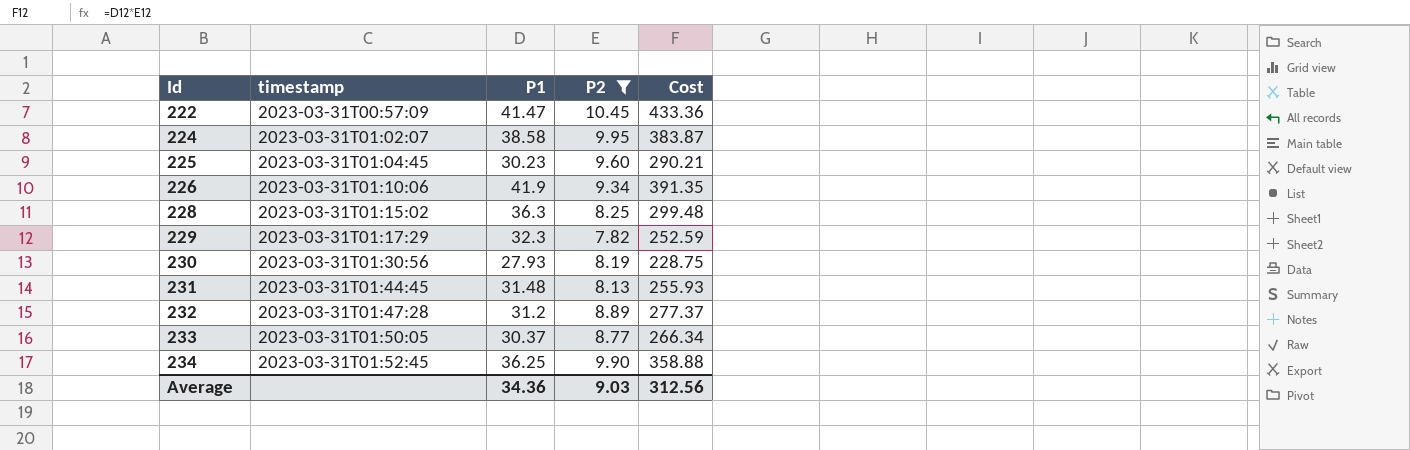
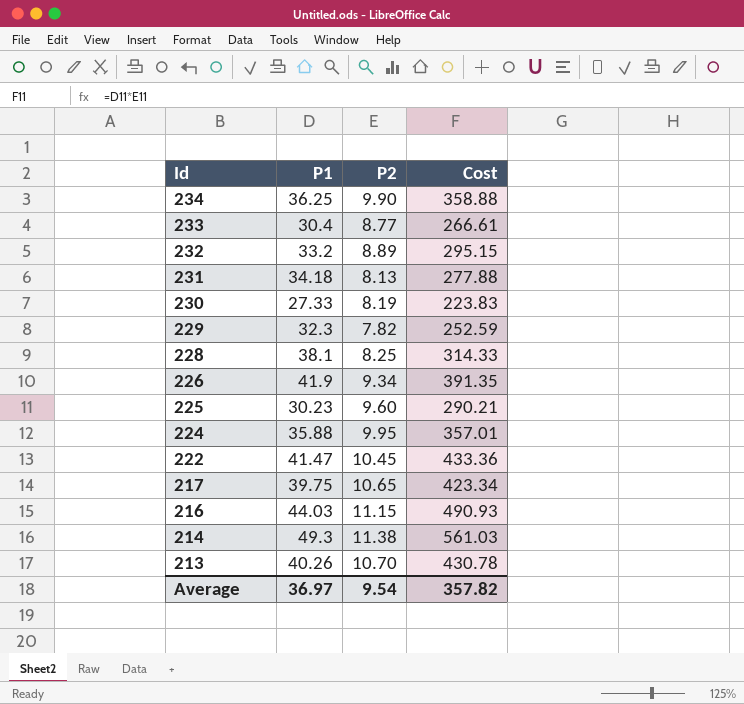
filter: P2 <= 10.45 -> none
row order: Id ascending -> Id descending
column timestamp | position: 2 -> none
233 | P1: 30.37 -> 30.4
233 | Cost: 266.34 -> 266.61
232 | P1: 31.2 -> 33.2
232 | Cost: 277.37 -> 295.15
231 | P1: 31.48 -> 34.18
231 | Cost: 255.93 -> 277.88
230 | P1: 27.93 -> 27.33
230 | Cost: 228.75 -> 223.83
228 | P1: 36.3 -> 38.1
228 | Cost: 299.48 -> 314.33
224 | P1: 38.58 -> 35.88
224 | Cost: 383.87 -> 357.01
Average | P1: 34.36 -> 36.97
Average | P2: 9.03 -> 9.54
Average | Cost: 312.56 -> 357.82

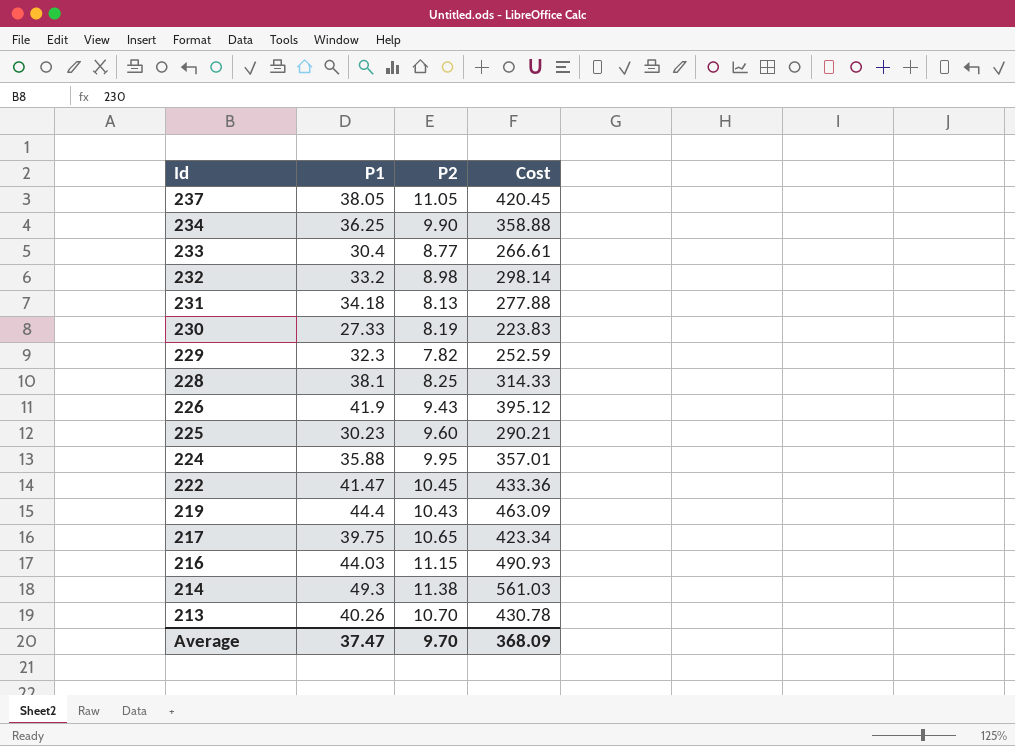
row 237: none -> 38.05 | 11.05 | 420.45
232 | P2: 8.89 -> 8.98
232 | Cost: 295.15 -> 298.14
226 | P2: 9.34 -> 9.43
226 | Cost: 391.35 -> 395.12
row 219: none -> 44.4 | 10.43 | 463.09
Average | P1: 36.97 -> 37.47
Average | P2: 9.54 -> 9.70
Average | Cost: 357.82 -> 368.09

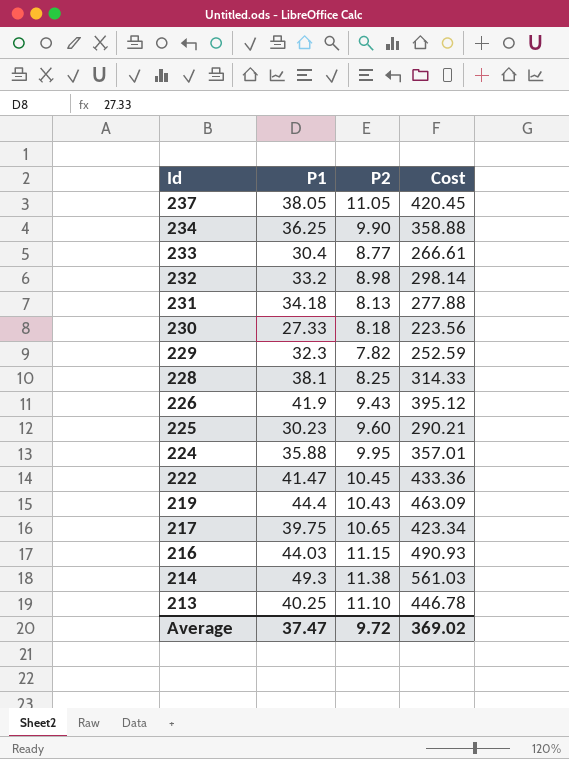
230 | P2: 8.19 -> 8.18
230 | Cost: 223.83 -> 223.56
213 | P1: 40.26 -> 40.25
213 | P2: 10.70 -> 11.10
213 | Cost: 430.78 -> 446.78
Average | P2: 9.70 -> 9.72
Average | Cost: 368.09 -> 369.02

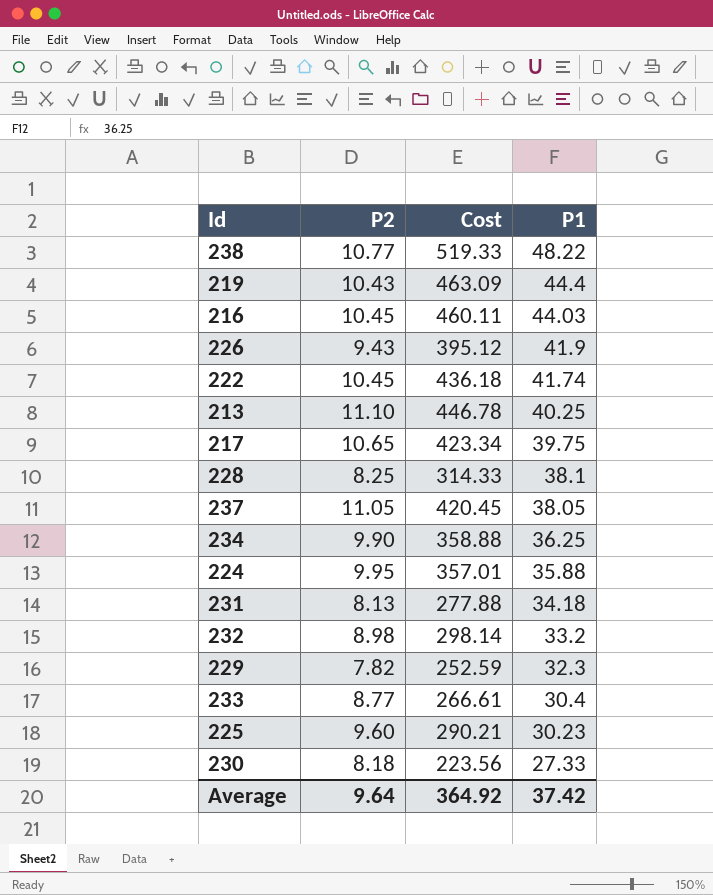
row order: Id descending -> P1 descending
column P1 | position: 2 -> 4
row 214: 49.3 | 11.38 | 561.03 -> none
row 238: none -> 10.77 | 519.33 | 48.22
216 | P2: 11.15 -> 10.45
216 | Cost: 490.93 -> 460.11
222 | Cost: 433.36 -> 436.18
222 | P1: 41.47 -> 41.74
Average | P2: 9.72 -> 9.64
Average | Cost: 369.02 -> 364.92
Average | P1: 37.47 -> 37.42

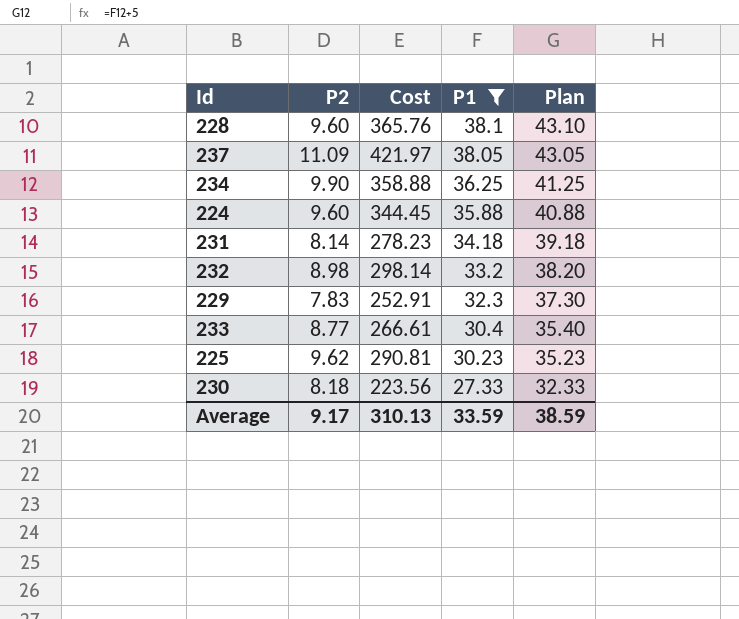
filter: none -> P1 <= 38.1
column Plan | formula: none -> [P1] + 5
228 | P2: 8.25 -> 9.60
228 | Cost: 314.33 -> 365.76
237 | P2: 11.05 -> 11.09
237 | Cost: 420.45 -> 421.97
224 | P2: 9.95 -> 9.60
224 | Cost: 357.01 -> 344.45
231 | P2: 8.13 -> 8.14
231 | Cost: 277.88 -> 278.23
229 | P2: 7.82 -> 7.83
229 | Cost: 252.59 -> 252.91
225 | P2: 9.60 -> 9.62
225 | Cost: 290.21 -> 290.81
Average | P2: 9.64 -> 9.17
Average | Cost: 364.92 -> 310.13
Average | P1: 37.42 -> 33.59

